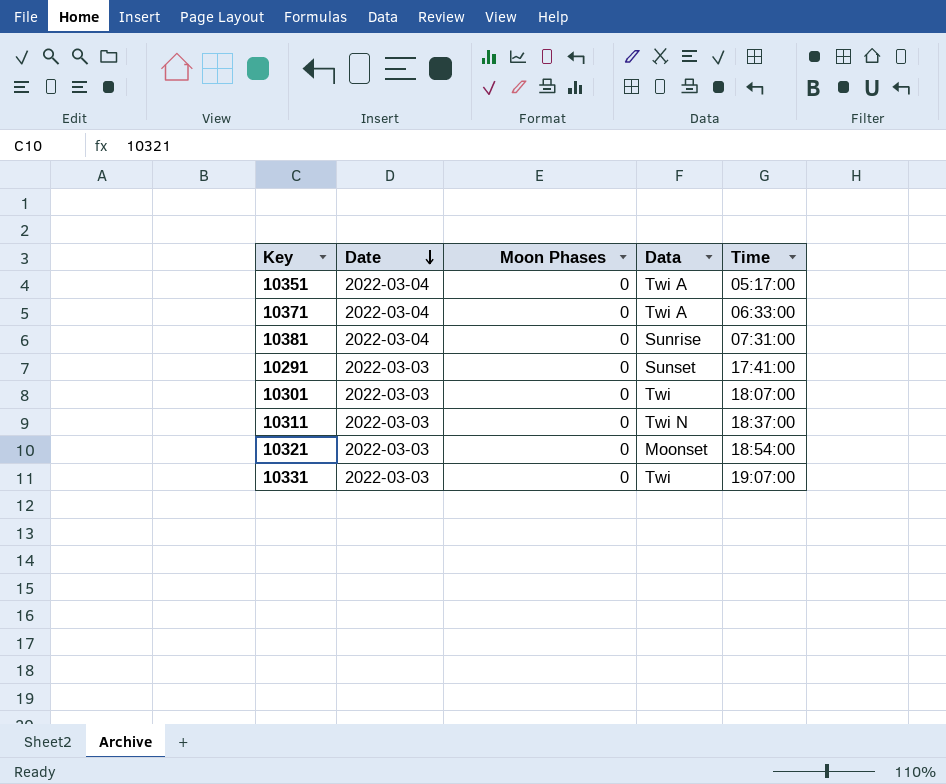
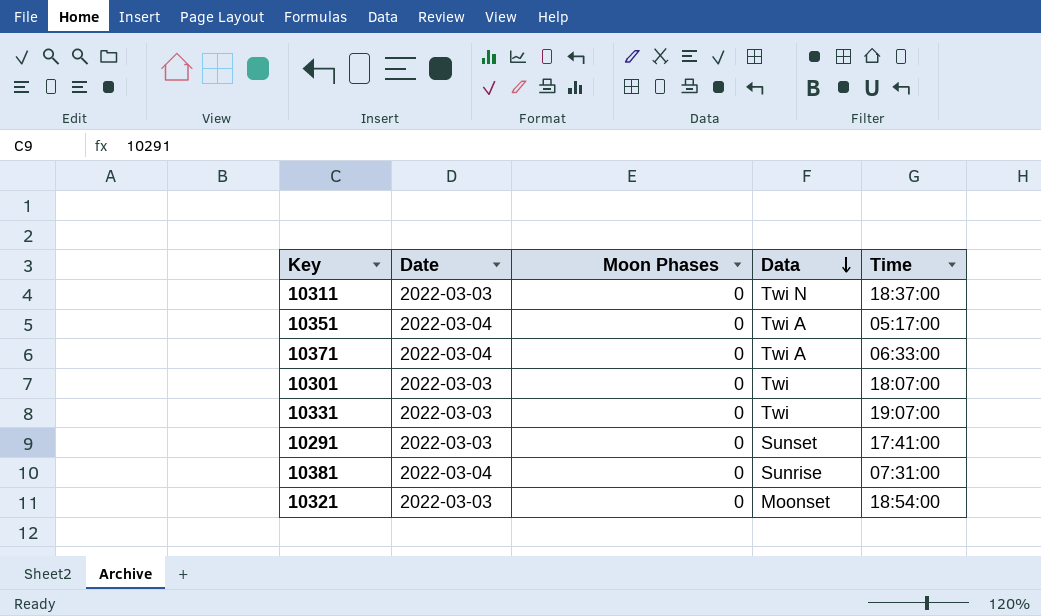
row order: Date descending -> Data descending

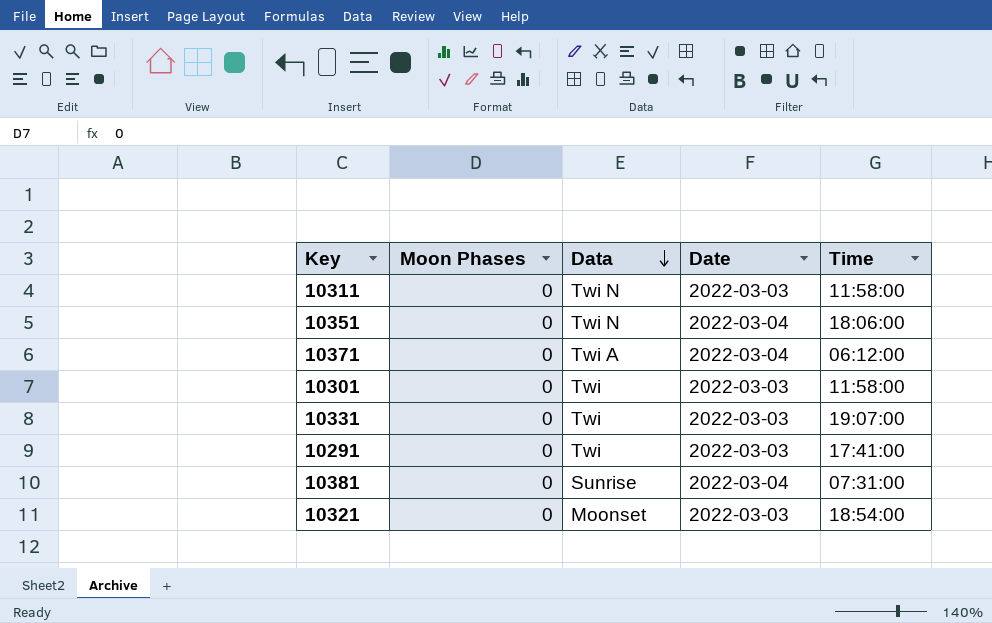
column Date | position: 2 -> 4
10311 | Time: 18:37:00 -> 11:58:00
10351 | Data: Twi A -> Twi N
10351 | Time: 05:17:00 -> 18:06:00
10371 | Time: 06:33:00 -> 06:12:00
10301 | Time: 18:07:00 -> 11:58:00
10291 | Data: Sunset -> Twi

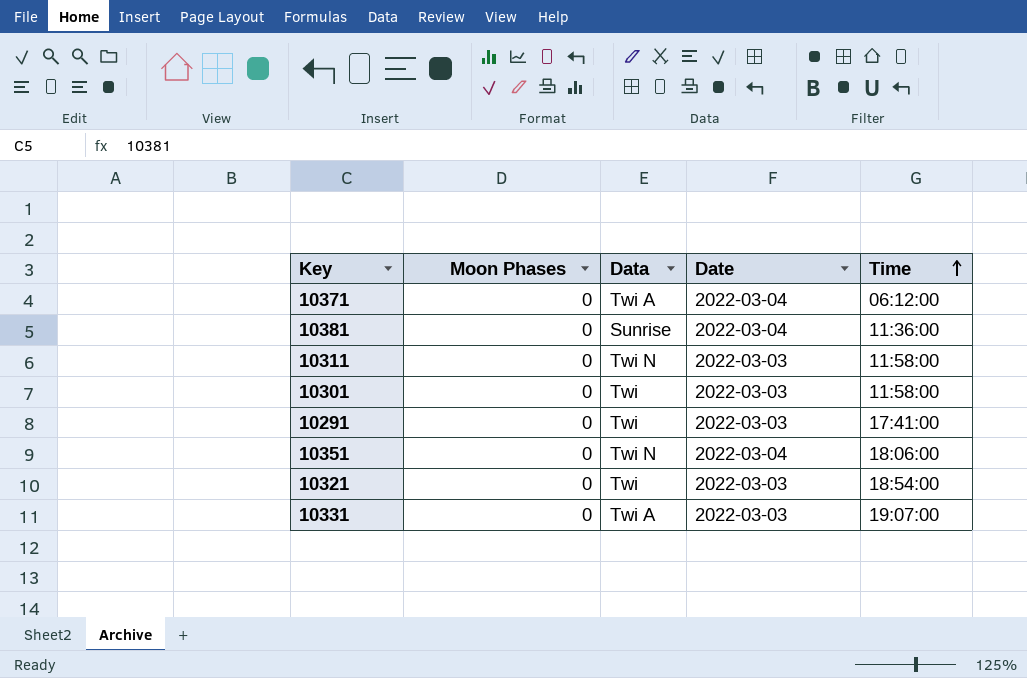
row order: Data descending -> Time ascending
10381 | Time: 07:31:00 -> 11:36:00
10321 | Data: Moonset -> Twi
10331 | Data: Twi -> Twi A

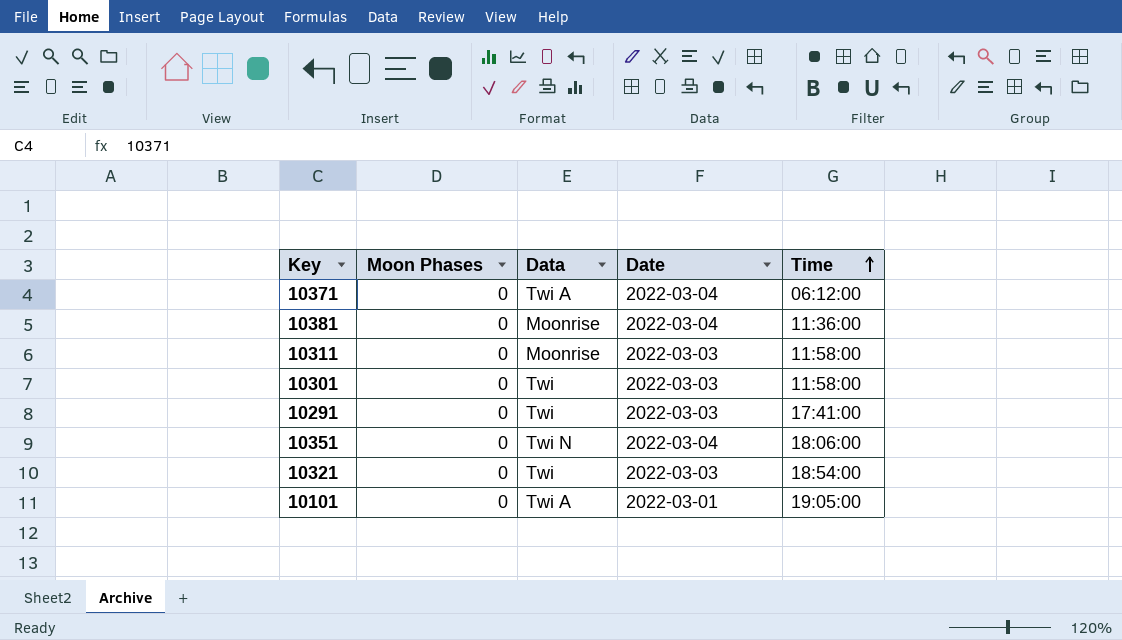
row 10331: 0 | Twi A | 2022-03-03 | 19:07:00 -> none
10381 | Data: Sunrise -> Moonrise
10311 | Data: Twi N -> Moonrise
row 10101: none -> 0 | Twi A | 2022-03-01 | 19:05:00

